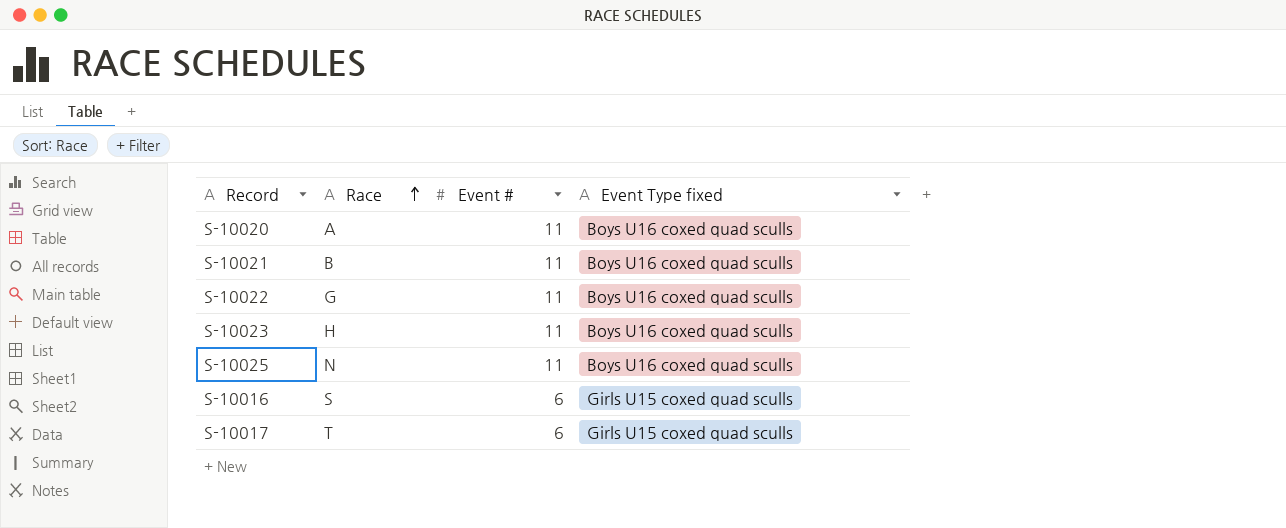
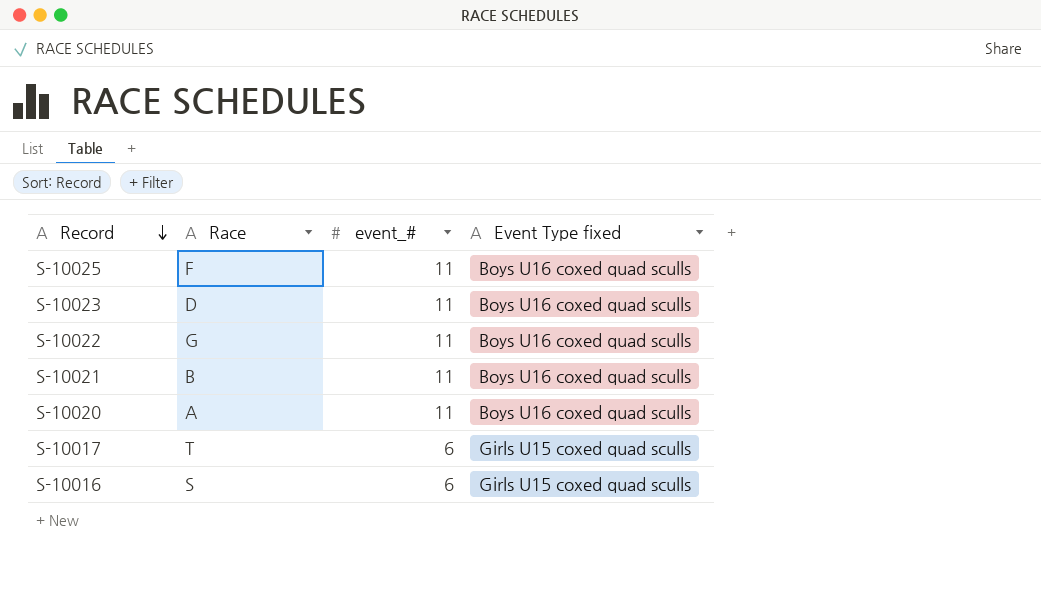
row order: Race ascending -> Record descending
column name: Event # -> event_#
S-10025 | Race: N -> F
S-10023 | Race: H -> D

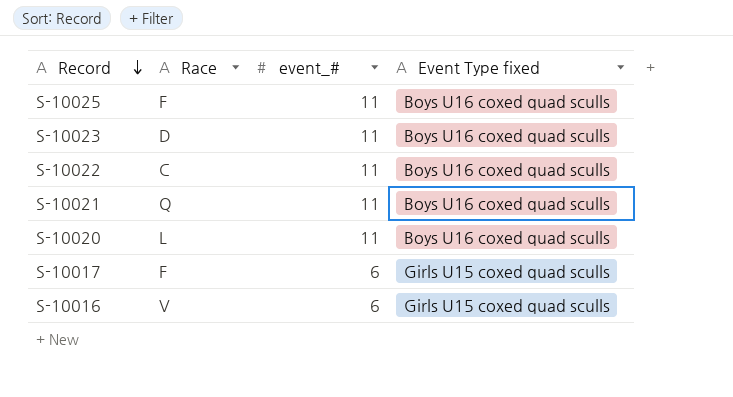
S-10022 | Race: G -> C
S-10021 | Race: B -> Q
S-10020 | Race: A -> L
S-10017 | Race: T -> F
S-10016 | Race: S -> V

